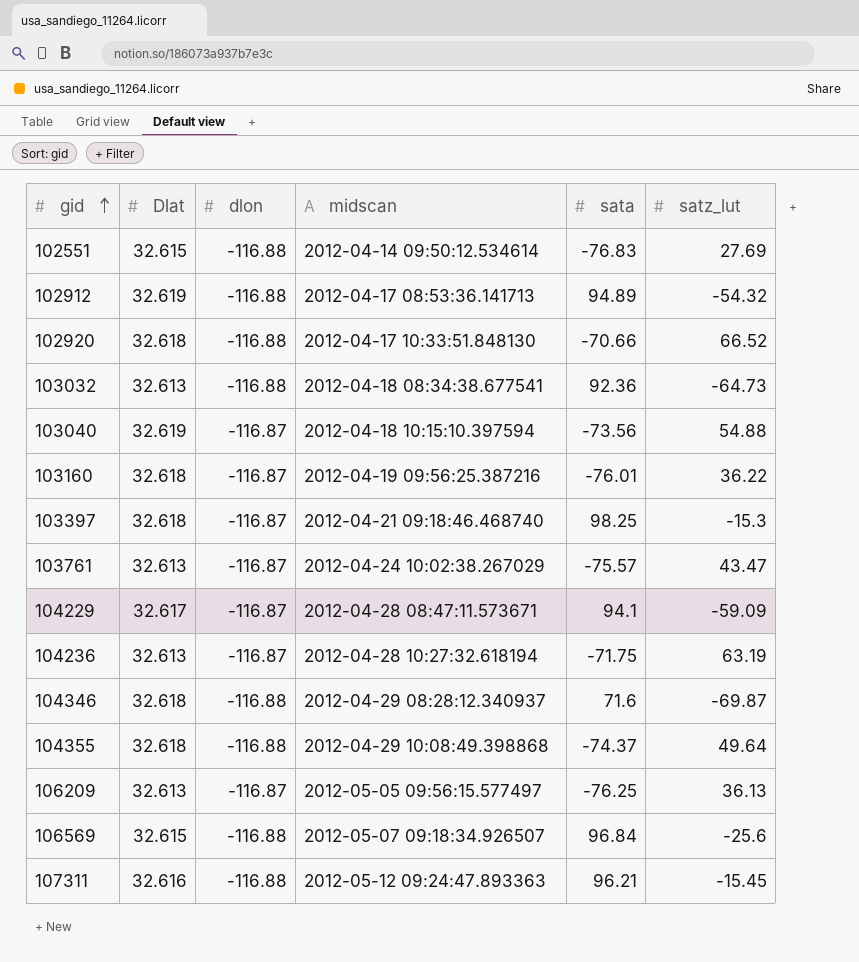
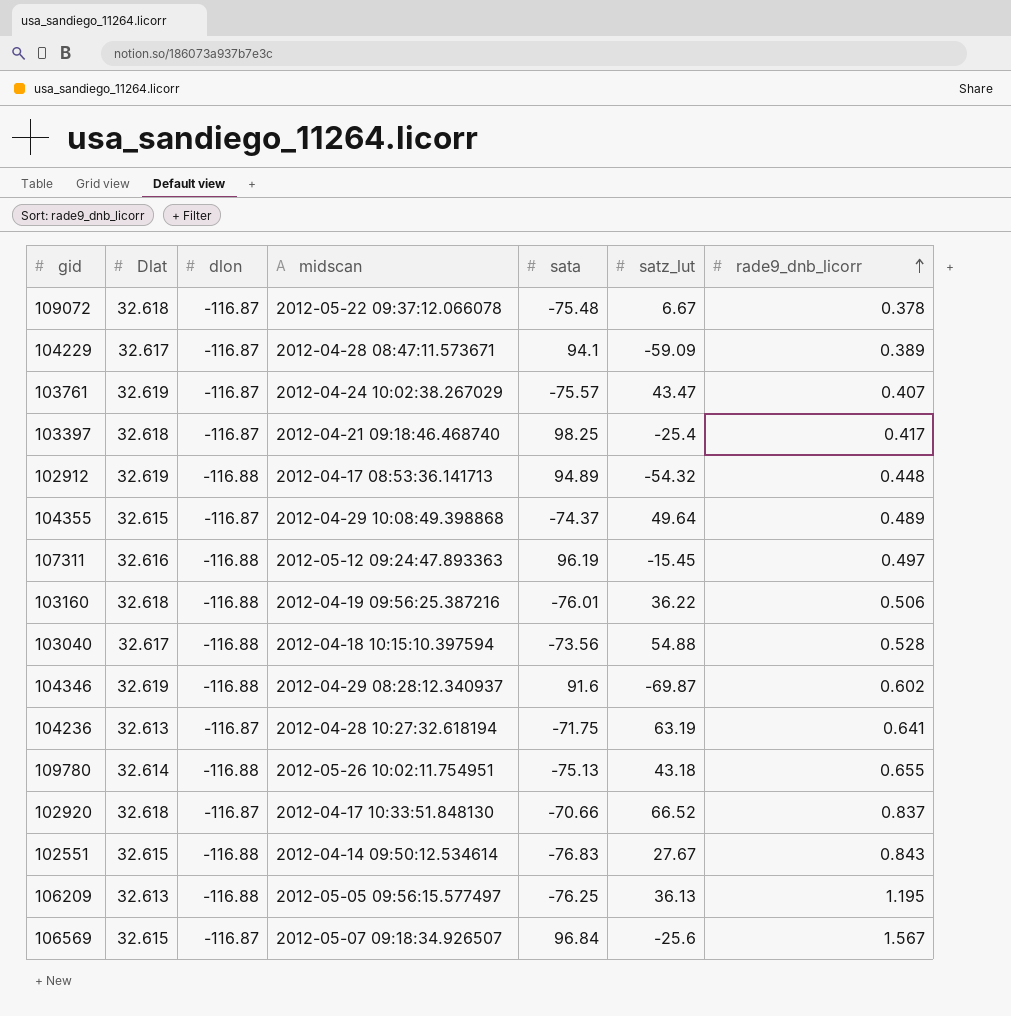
row order: gid ascending -> rade9_dnb_licorr ascending
column rade9_dnb_licorr | position: none -> 7
row 103032: 32.613 | -116.88 | 2012-04-18 08:34:38.677541 | 92.36 | -64.73 -> none
row 109072: none -> 32.618 | -116.87 | 2012-05-22 09:37:12.066078 | -75.48 | 6.67 | 0.378
103761 | Dlat: 32.613 -> 32.619
103397 | satz_lut: -15.3 -> -25.4
104355 | Dlat: 32.618 -> 32.615
104355 | dlon: -116.88 -> -116.87
107311 | sata: 96.21 -> 96.19
103160 | dlon: -116.87 -> -116.88
103040 | Dlat: 32.619 -> 32.617
103040 | dlon: -116.87 -> -116.88
104346 | Dlat: 32.618 -> 32.619
104346 | sata: 71.6 -> 91.6
row 109780: none -> 32.614 | -116.88 | 2012-05-26 10:02:11.754951 | -75.13 | 43.18 | 0.655
102920 | dlon: -116.88 -> -116.87
102551 | satz_lut: 27.69 -> 27.67
106209 | dlon: -116.87 -> -116.88
106569 | dlon: -116.88 -> -116.87

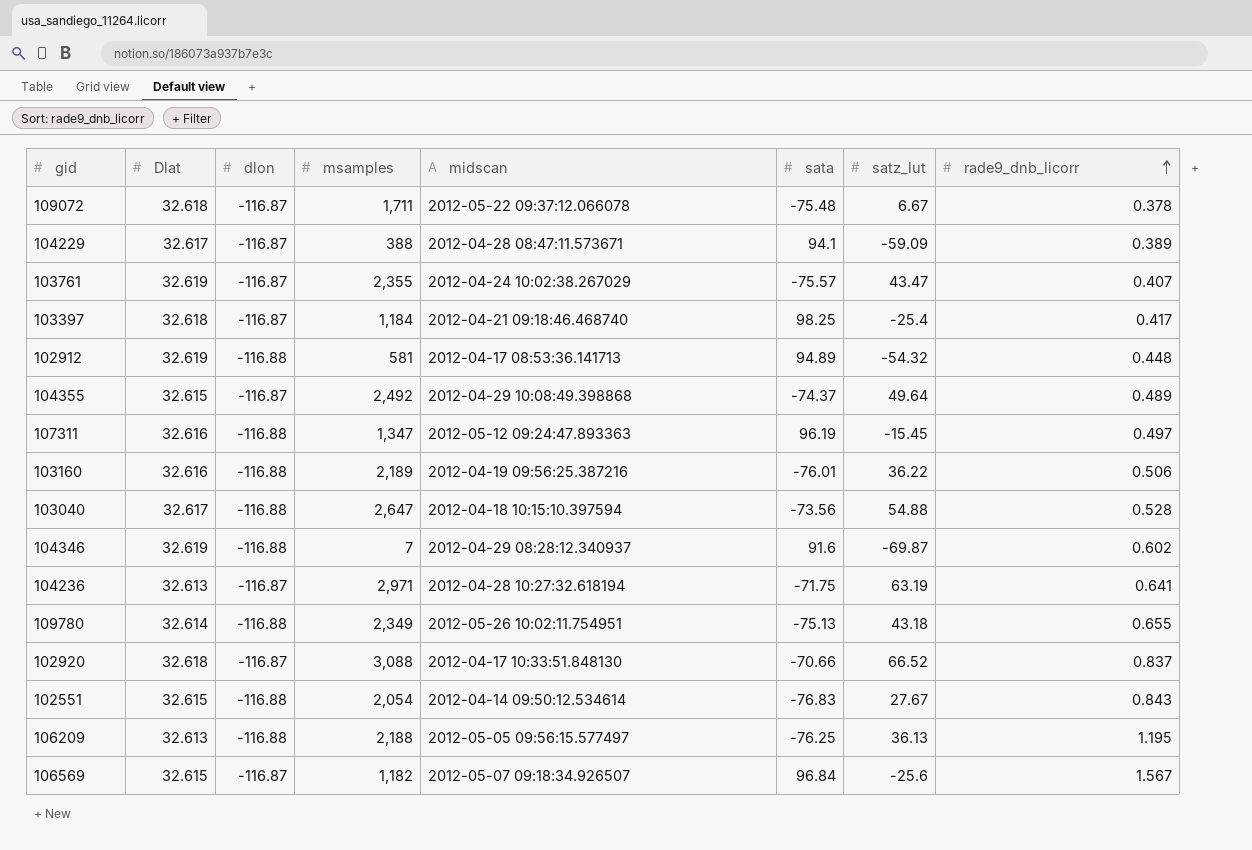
column msamples | position: none -> 4
103160 | Dlat: 32.618 -> 32.616

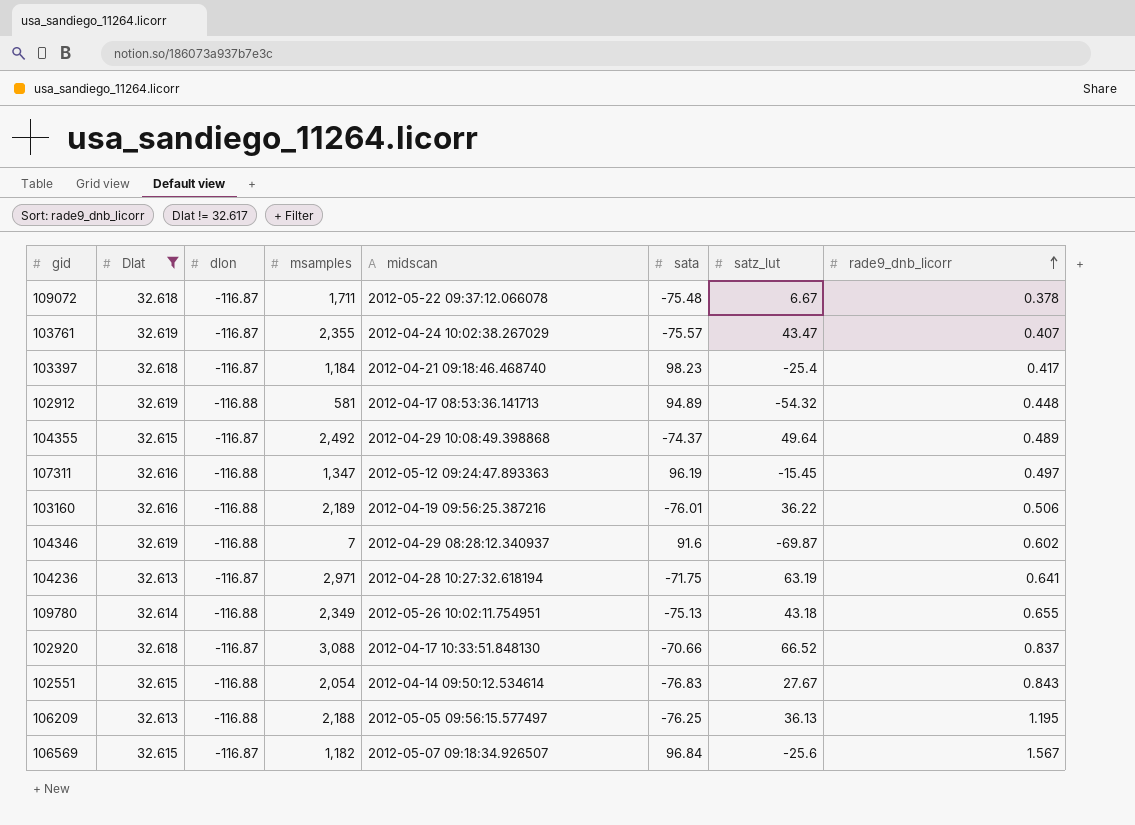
filter: none -> Dlat != 32.617
103397 | sata: 98.25 -> 98.23

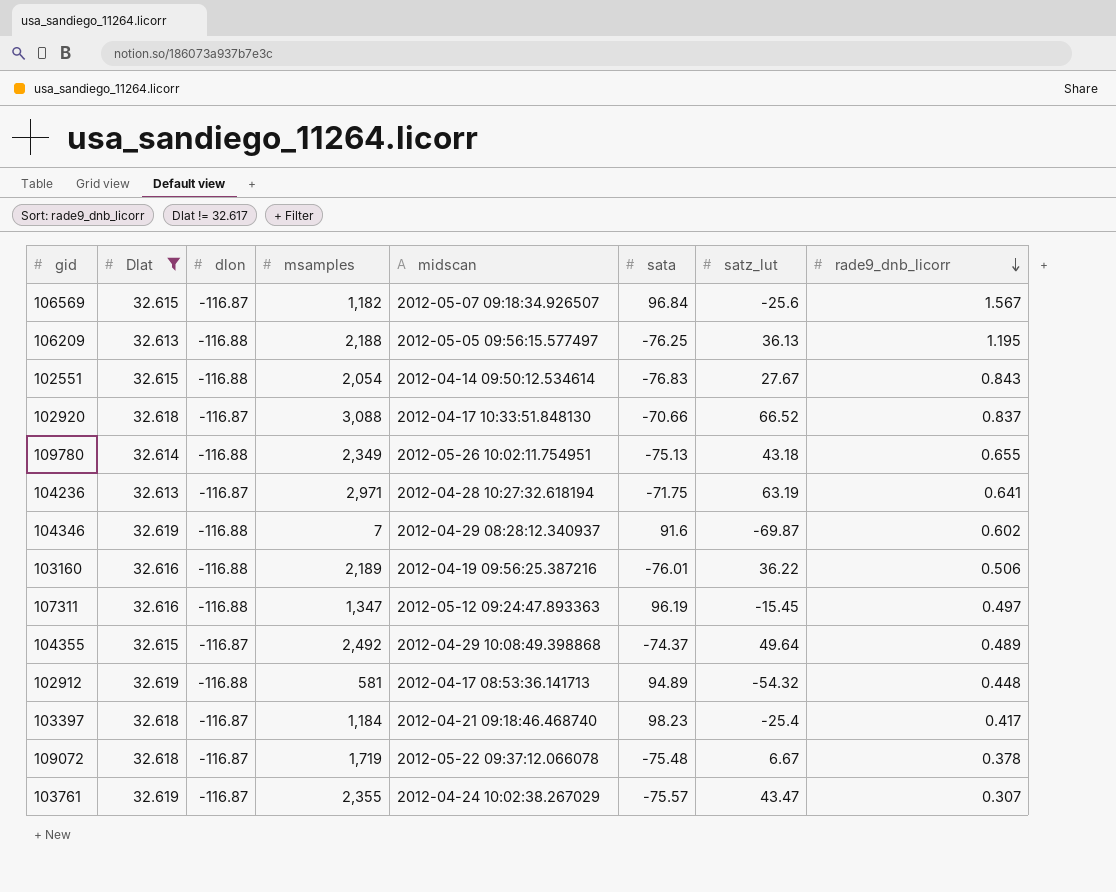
row order: rade9_dnb_licorr ascending -> rade9_dnb_licorr descending
109072 | msamples: 1,711 -> 1,719
103761 | rade9_dnb_licorr: 0.407 -> 0.307

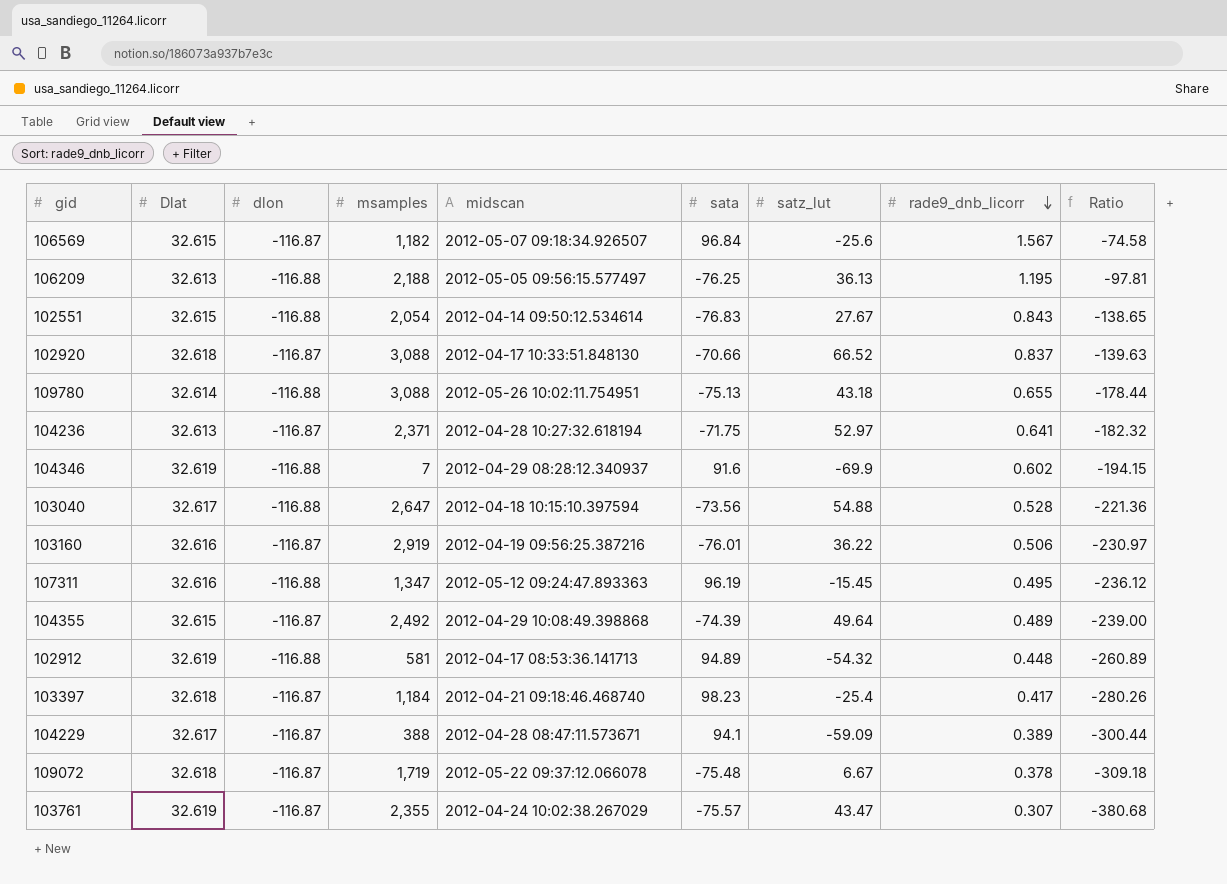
filter: Dlat != 32.617 -> none
column Ratio | formula: none -> [dlon] / [rade9_dnb_licorr]
109780 | msamples: 2,349 -> 3,088
104236 | msamples: 2,971 -> 2,371
104236 | satz_lut: 63.19 -> 52.97
104346 | satz_lut: -69.87 -> -69.9
103160 | dlon: -116.88 -> -116.87
103160 | msamples: 2,189 -> 2,919
107311 | rade9_dnb_licorr: 0.497 -> 0.495
104355 | sata: -74.37 -> -74.39

